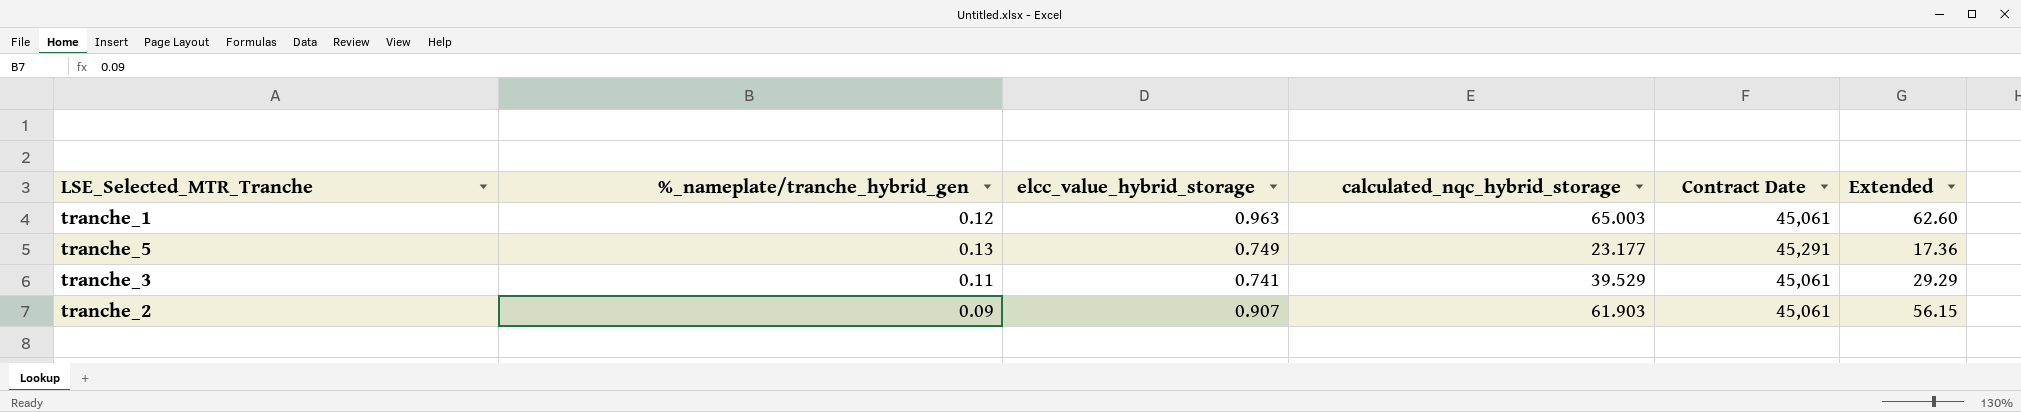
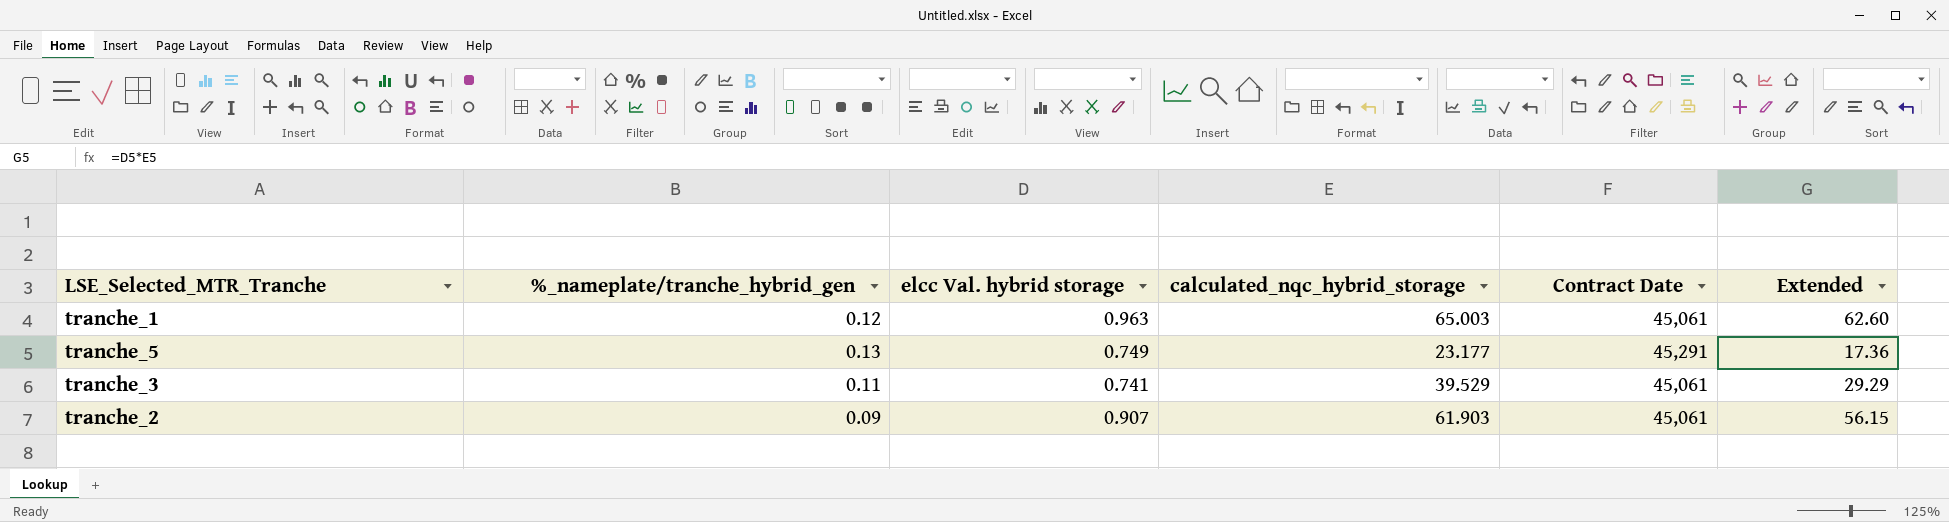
column name: elcc_value_hybrid_storage -> elcc Val. hybrid storage

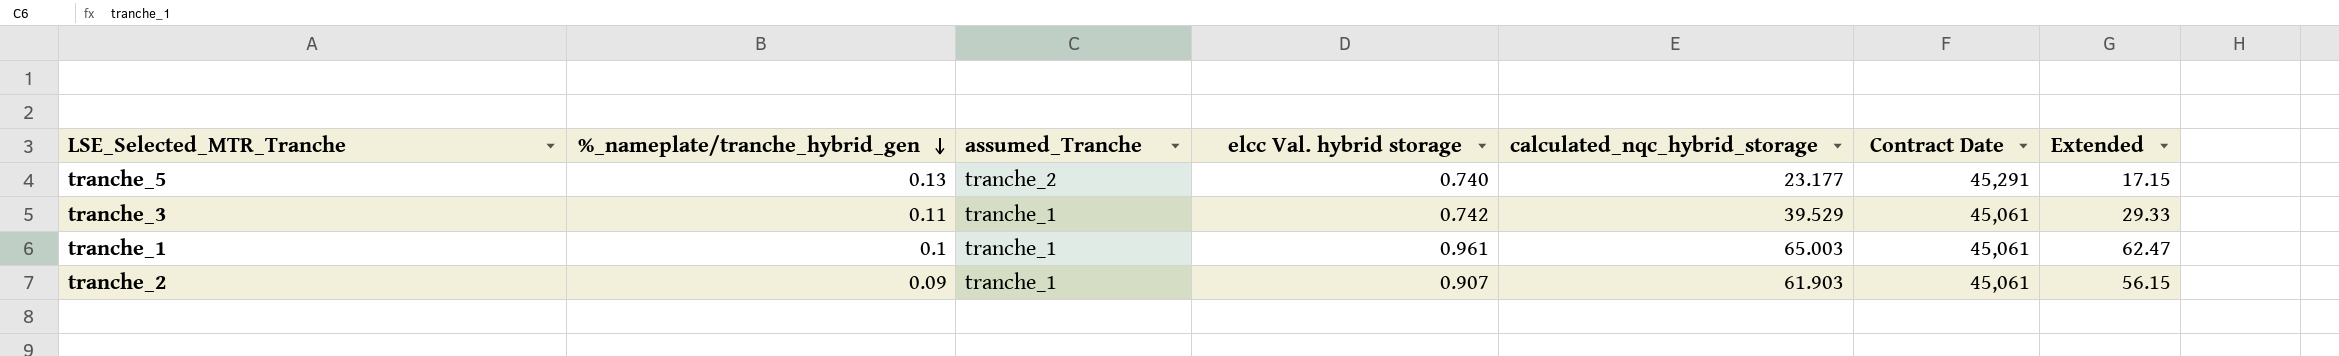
row order: none -> %_nameplate/tranche_hybrid_gen descending
column assumed_Tranche | position: none -> 3
tranche_5 | elcc Val. hybrid storage: 0.749 -> 0.740
tranche_5 | Extended: 17.36 -> 17.15
tranche_3 | elcc Val. hybrid storage: 0.741 -> 0.742
tranche_3 | Extended: 29.29 -> 29.33
tranche_1 | %_nameplate/tranche_hybrid_gen: 0.12 -> 0.1
tranche_1 | elcc Val. hybrid storage: 0.963 -> 0.961
tranche_1 | Extended: 62.60 -> 62.47

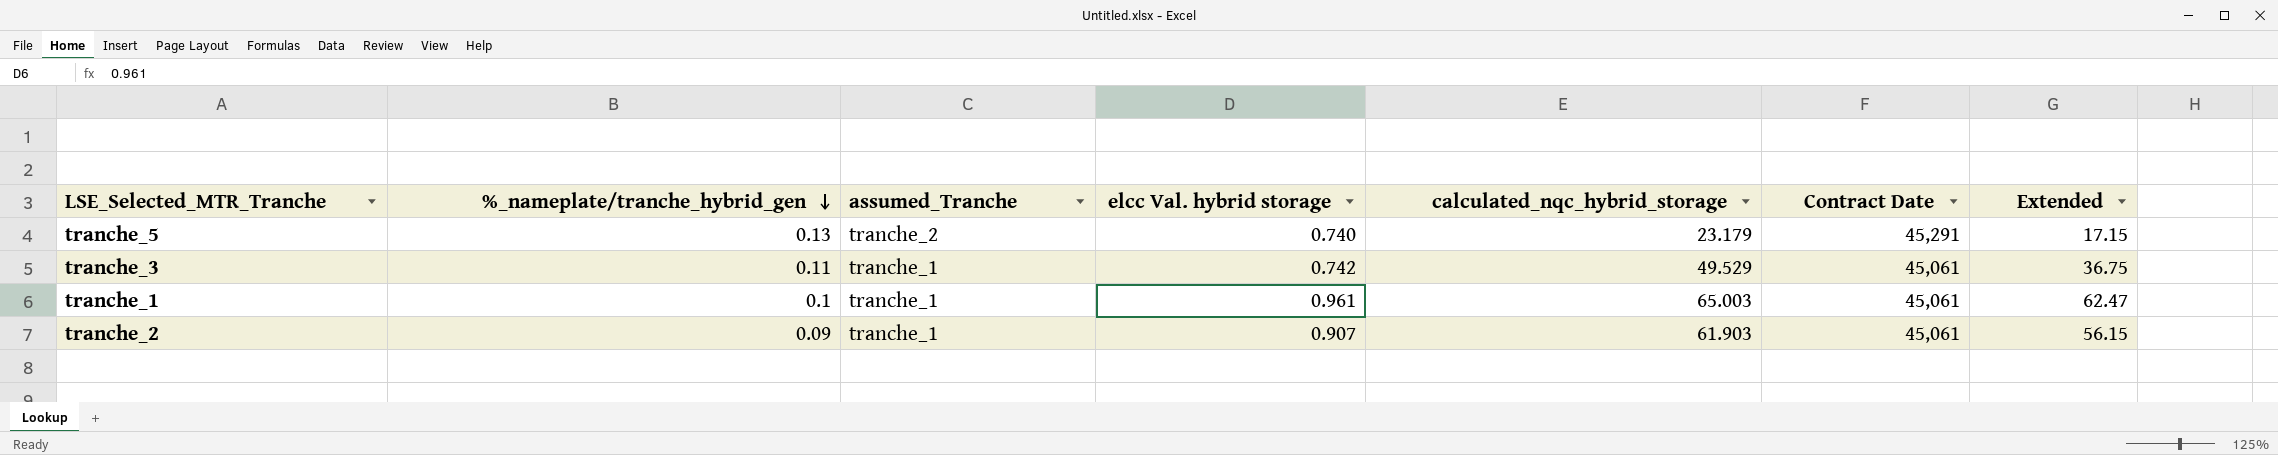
tranche_5 | calculated_nqc_hybrid_storage: 23.177 -> 23.179
tranche_3 | calculated_nqc_hybrid_storage: 39.529 -> 49.529
tranche_3 | Extended: 29.33 -> 36.75

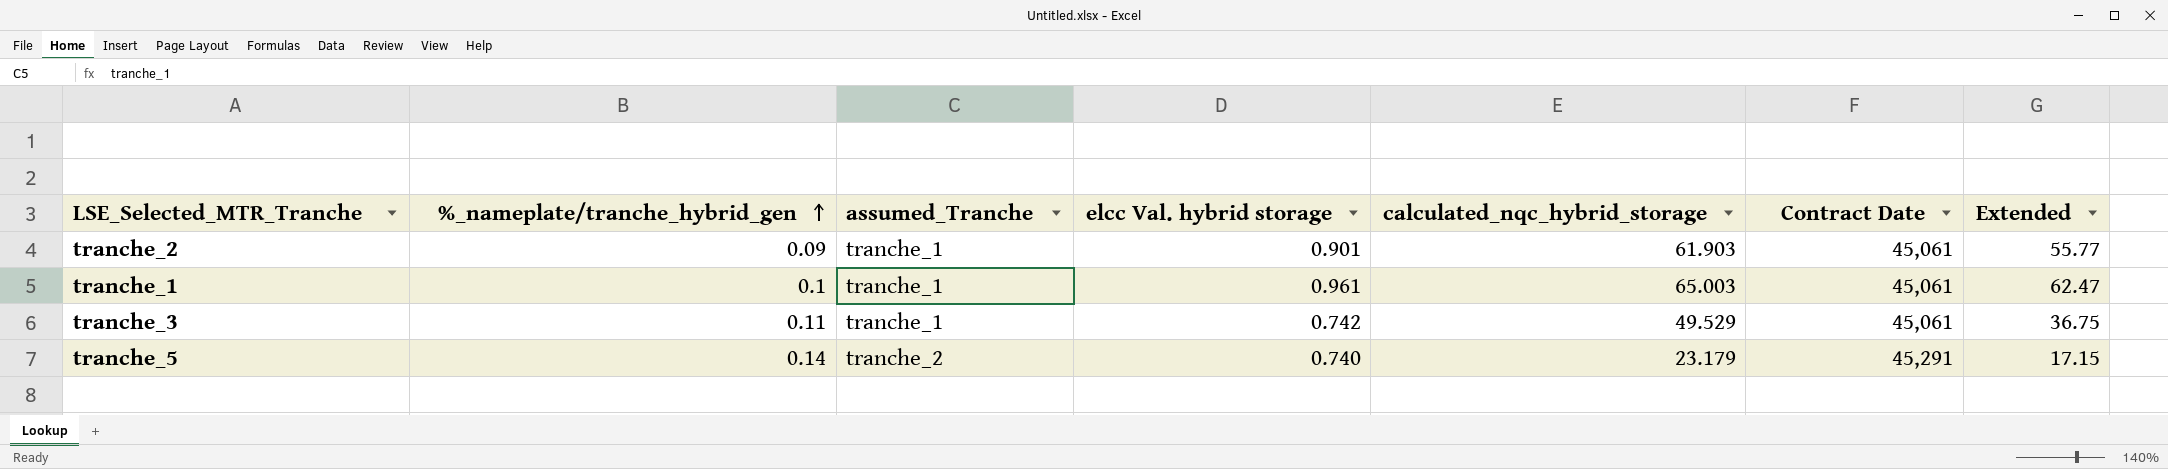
row order: %_nameplate/tranche_hybrid_gen descending -> %_nameplate/tranche_hybrid_gen ascending
tranche_2 | elcc Val. hybrid storage: 0.907 -> 0.901
tranche_2 | Extended: 56.15 -> 55.77
tranche_5 | %_nameplate/tranche_hybrid_gen: 0.13 -> 0.14

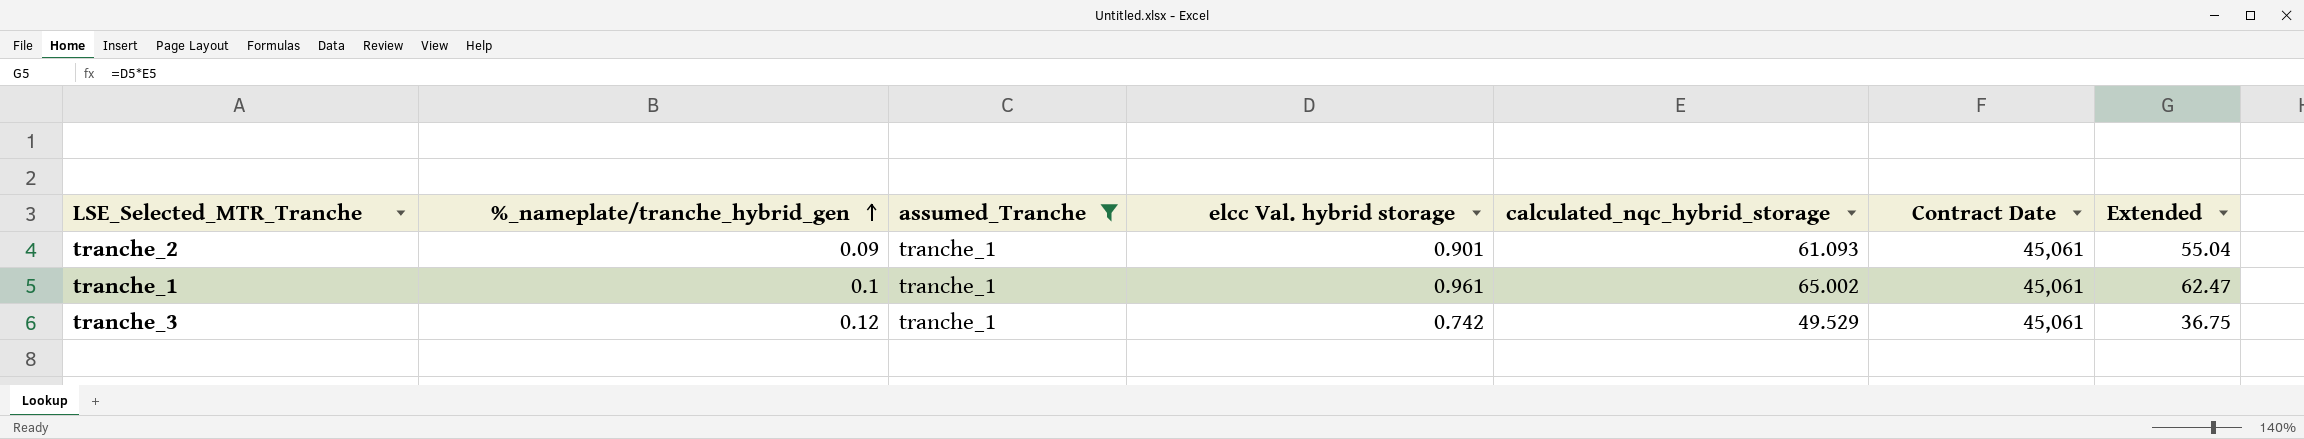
filter: none -> assumed_Tranche = tranche_1
tranche_2 | calculated_nqc_hybrid_storage: 61.903 -> 61.093
tranche_2 | Extended: 55.77 -> 55.04
tranche_1 | calculated_nqc_hybrid_storage: 65.003 -> 65.002
tranche_3 | %_nameplate/tranche_hybrid_gen: 0.11 -> 0.12

